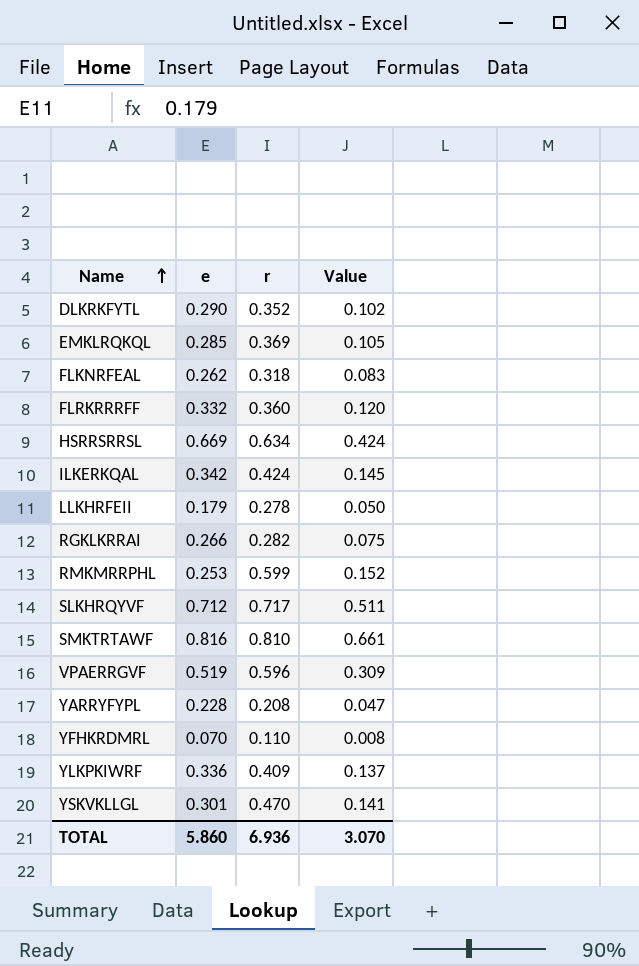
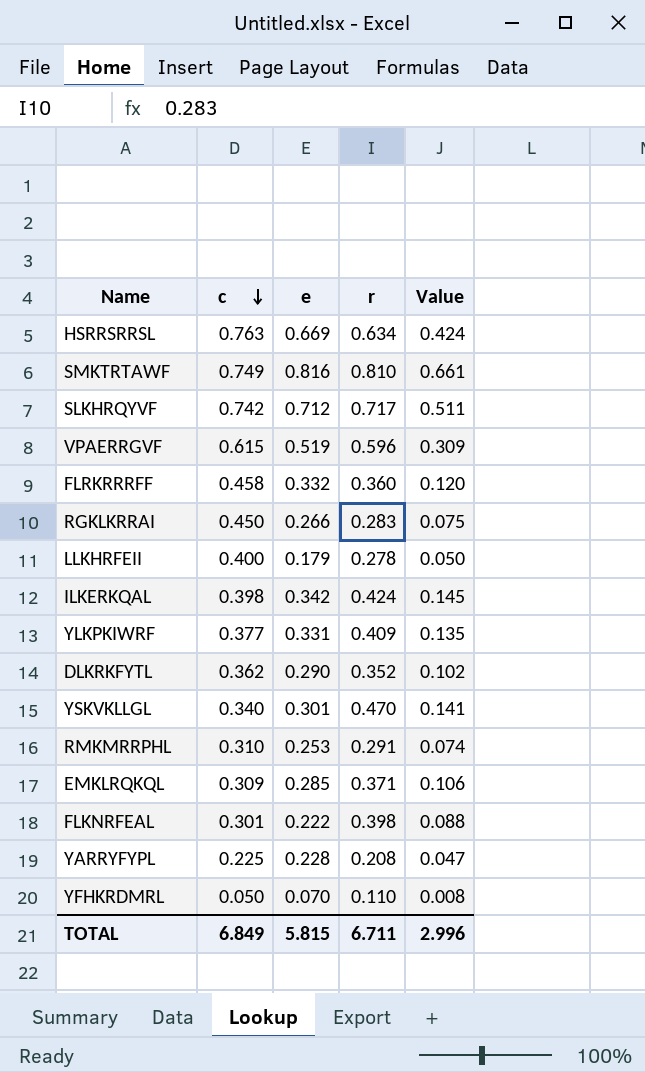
row order: Name ascending -> c descending
column c | position: none -> 2
RGKLKRRAI | r: 0.282 -> 0.283
YLKPKIWRF | e: 0.336 -> 0.331
YLKPKIWRF | Value: 0.137 -> 0.135
RMKMRRPHL | r: 0.599 -> 0.291
RMKMRRPHL | Value: 0.152 -> 0.074
EMKLRQKQL | r: 0.369 -> 0.371
EMKLRQKQL | Value: 0.105 -> 0.106
FLKNRFEAL | e: 0.262 -> 0.222
FLKNRFEAL | r: 0.318 -> 0.398
FLKNRFEAL | Value: 0.083 -> 0.088
TOTAL | e: 5.860 -> 5.815
TOTAL | r: 6.936 -> 6.711
TOTAL | Value: 3.070 -> 2.996

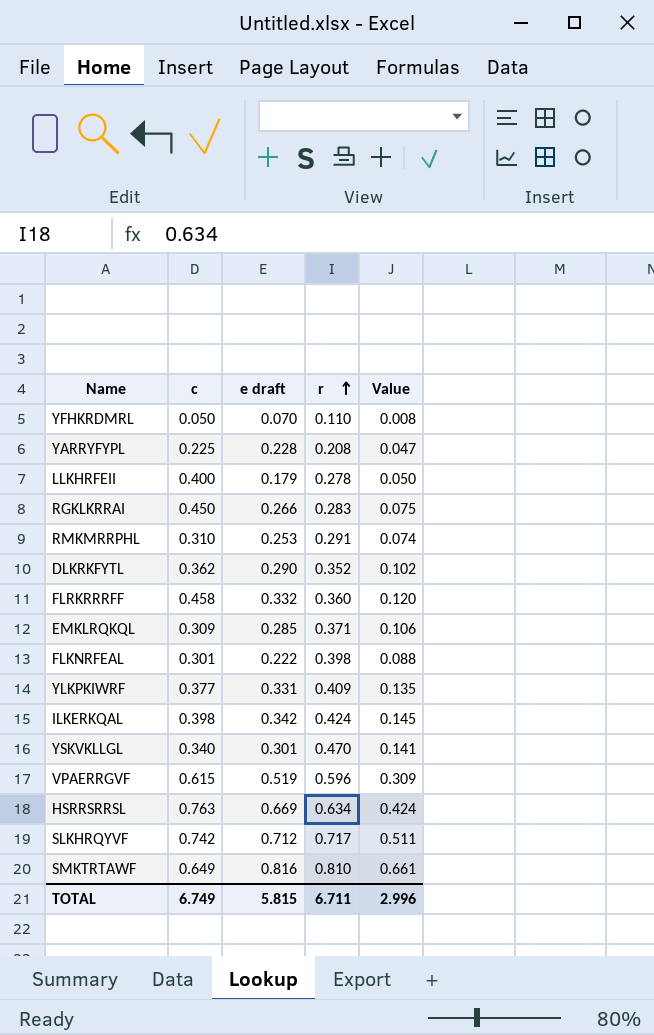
row order: c descending -> r ascending
column name: e -> e draft
SMKTRTAWF | c: 0.749 -> 0.649
TOTAL | c: 6.849 -> 6.749

